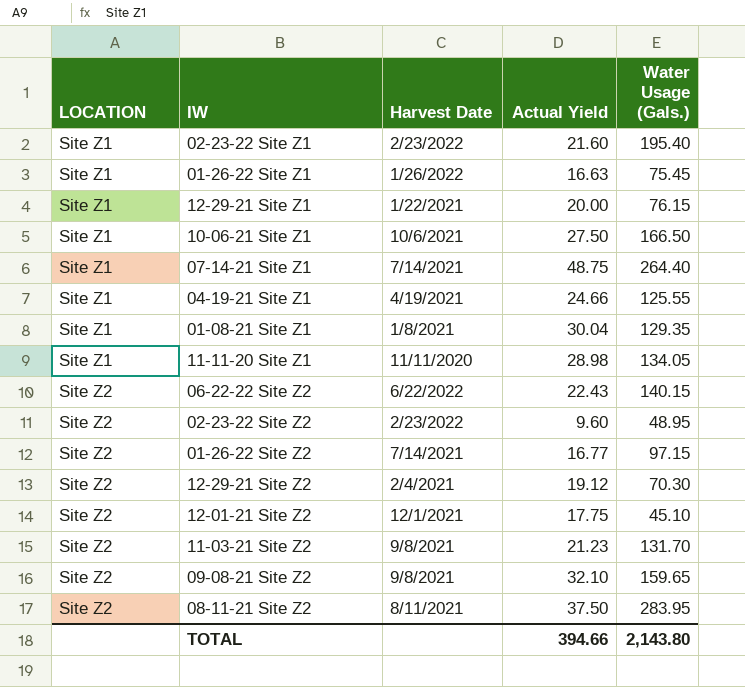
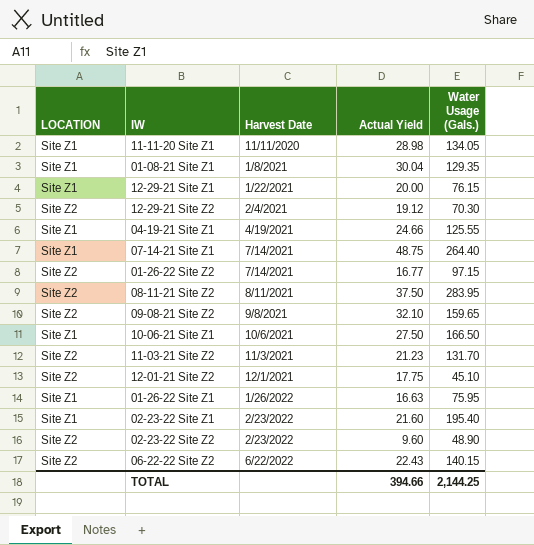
row order: LOCATION ascending -> Harvest Date ascending
11-03-21 Site Z2 | Harvest Date: 9/8/2021 -> 11/3/2021
01-26-22 Site Z1 | Water Usage (Gals.): 75.45 -> 75.95
02-23-22 Site Z2 | Water Usage (Gals.): 48.95 -> 48.90
TOTAL | Water Usage (Gals.): 2,143.80 -> 2,144.25

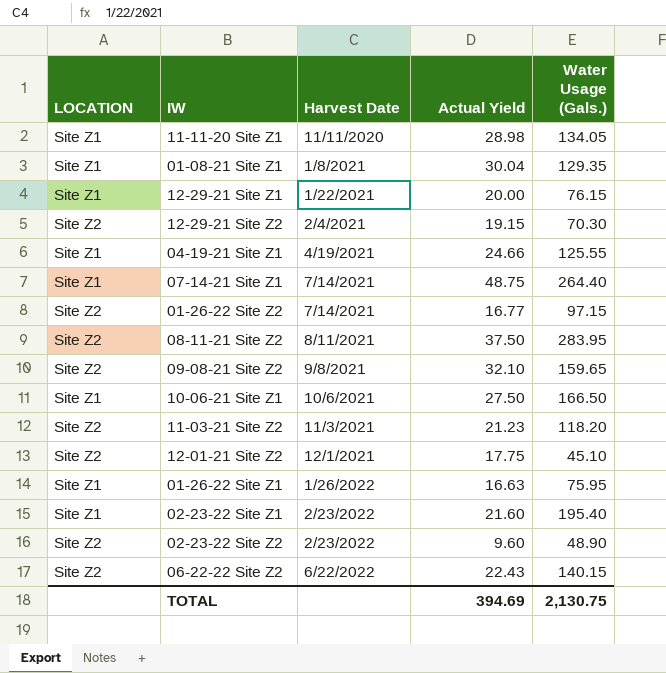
12-29-21 Site Z2 | Actual Yield: 19.12 -> 19.15
11-03-21 Site Z2 | Water Usage (Gals.): 131.70 -> 118.20
TOTAL | Actual Yield: 394.66 -> 394.69
TOTAL | Water Usage (Gals.): 2,144.25 -> 2,130.75

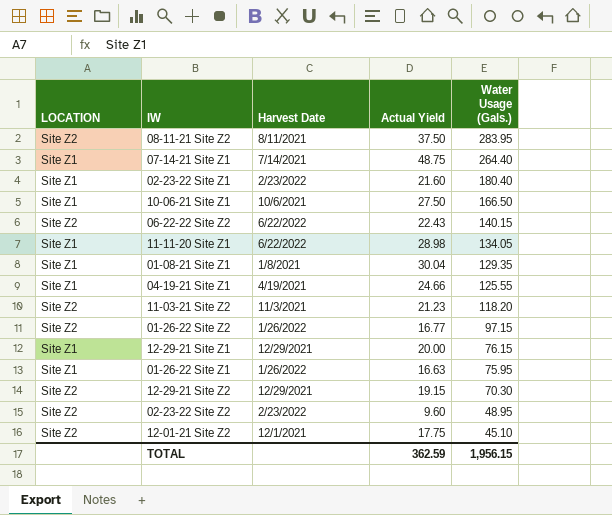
row order: Harvest Date ascending -> Water Usage (Gals.) descending
row 09-08-21 Site Z2: Site Z2 | 9/8/2021 | 32.10 | 159.65 -> none
02-23-22 Site Z1 | Water Usage (Gals.): 195.40 -> 180.40
11-11-20 Site Z1 | Harvest Date: 11/11/2020 -> 6/22/2022
01-26-22 Site Z2 | Harvest Date: 7/14/2021 -> 1/26/2022
12-29-21 Site Z1 | Harvest Date: 1/22/2021 -> 12/29/2021
12-29-21 Site Z2 | Harvest Date: 2/4/2021 -> 12/29/2021
02-23-22 Site Z2 | Water Usage (Gals.): 48.90 -> 48.95
TOTAL | Actual Yield: 394.69 -> 362.59
TOTAL | Water Usage (Gals.): 2,130.75 -> 1,956.15

